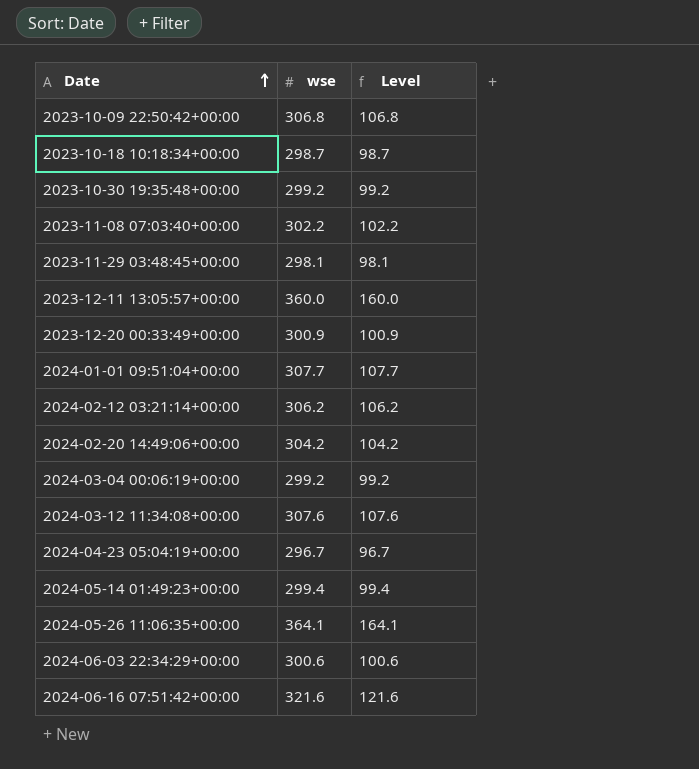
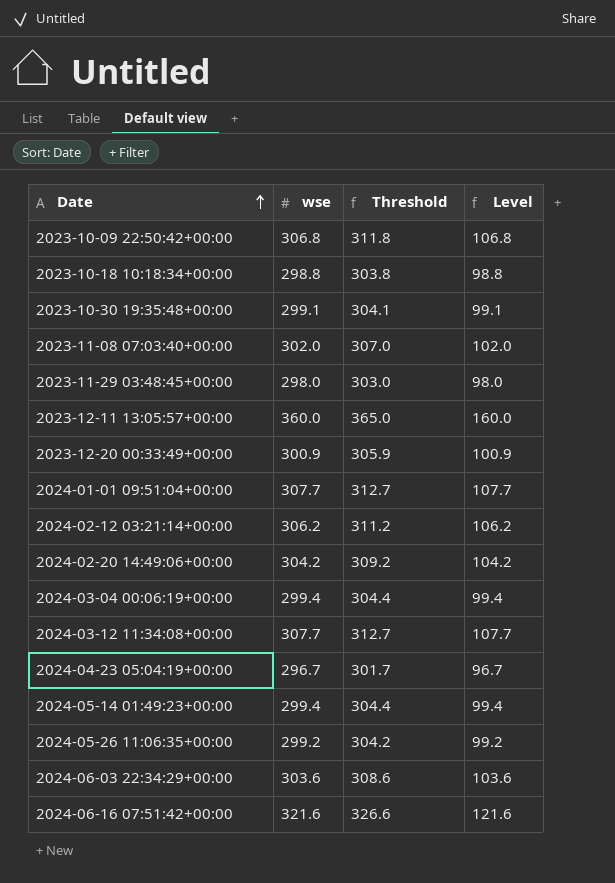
column Threshold | formula: none -> [wse] + 5
2023-10-18 10:18:34+00:00 | wse: 298.7 -> 298.8
2023-10-18 10:18:34+00:00 | Level: 98.7 -> 98.8
2023-10-30 19:35:48+00:00 | wse: 299.2 -> 299.1
2023-10-30 19:35:48+00:00 | Level: 99.2 -> 99.1
2023-11-08 07:03:40+00:00 | wse: 302.2 -> 302.0
2023-11-08 07:03:40+00:00 | Level: 102.2 -> 102.0
2023-11-29 03:48:45+00:00 | wse: 298.1 -> 298.0
2023-11-29 03:48:45+00:00 | Level: 98.1 -> 98.0
2024-03-04 00:06:19+00:00 | wse: 299.2 -> 299.4
2024-03-04 00:06:19+00:00 | Level: 99.2 -> 99.4
2024-03-12 11:34:08+00:00 | wse: 307.6 -> 307.7
2024-03-12 11:34:08+00:00 | Level: 107.6 -> 107.7
2024-05-26 11:06:35+00:00 | wse: 364.1 -> 299.2
2024-05-26 11:06:35+00:00 | Level: 164.1 -> 99.2
2024-06-03 22:34:29+00:00 | wse: 300.6 -> 303.6
2024-06-03 22:34:29+00:00 | Level: 100.6 -> 103.6

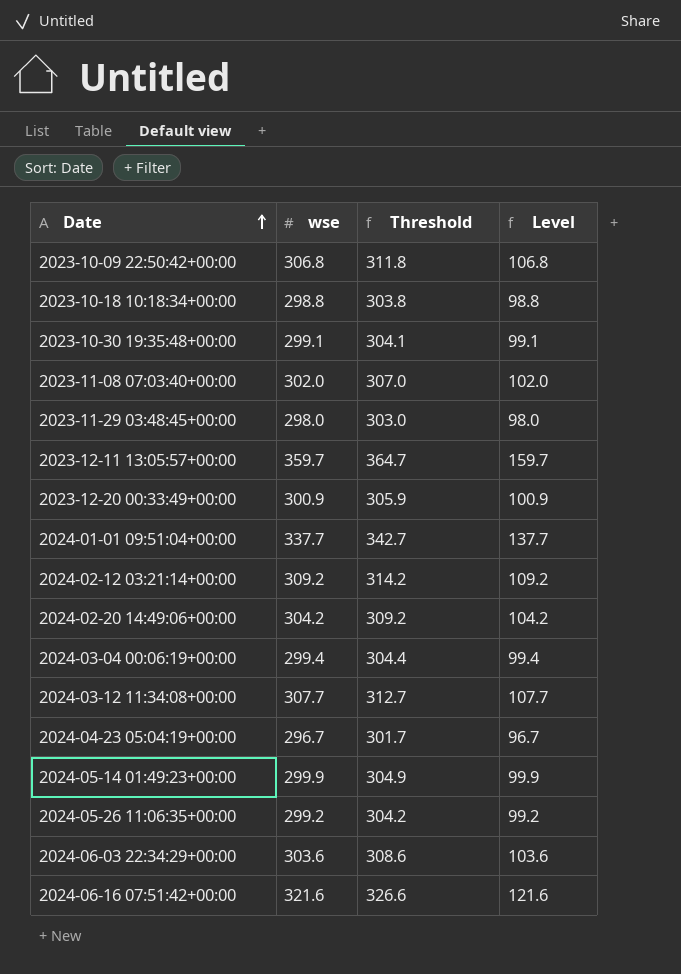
2023-12-11 13:05:57+00:00 | wse: 360.0 -> 359.7
2023-12-11 13:05:57+00:00 | Threshold: 365.0 -> 364.7
2023-12-11 13:05:57+00:00 | Level: 160.0 -> 159.7
2024-01-01 09:51:04+00:00 | wse: 307.7 -> 337.7
2024-01-01 09:51:04+00:00 | Threshold: 312.7 -> 342.7
2024-01-01 09:51:04+00:00 | Level: 107.7 -> 137.7
2024-02-12 03:21:14+00:00 | wse: 306.2 -> 309.2
2024-02-12 03:21:14+00:00 | Threshold: 311.2 -> 314.2
2024-02-12 03:21:14+00:00 | Level: 106.2 -> 109.2
2024-05-14 01:49:23+00:00 | wse: 299.4 -> 299.9
2024-05-14 01:49:23+00:00 | Threshold: 304.4 -> 304.9
2024-05-14 01:49:23+00:00 | Level: 99.4 -> 99.9

